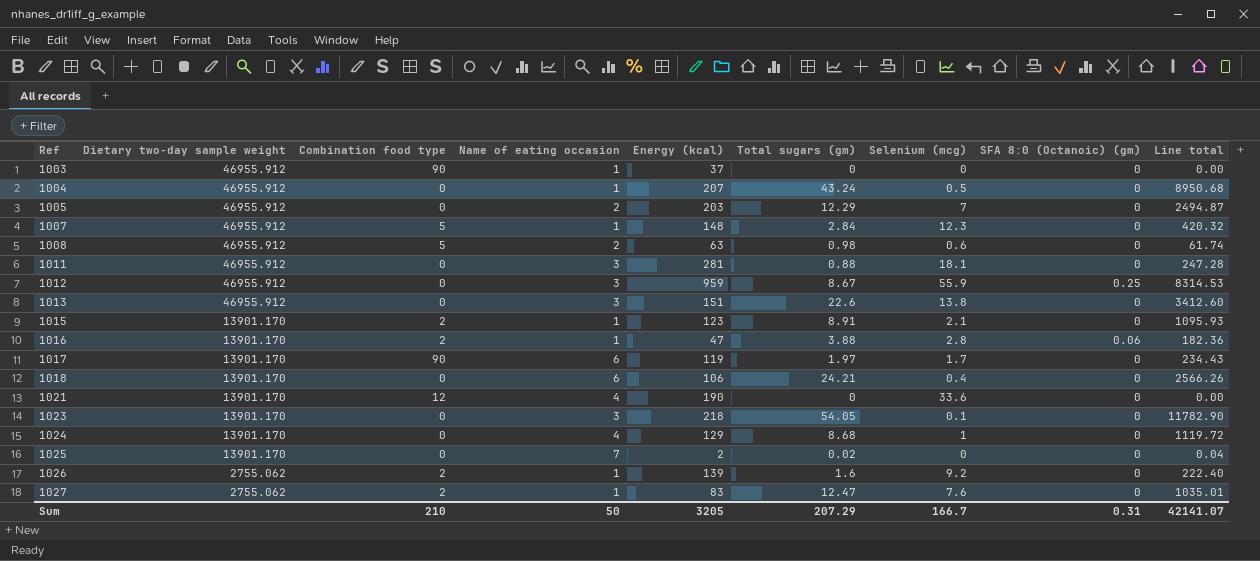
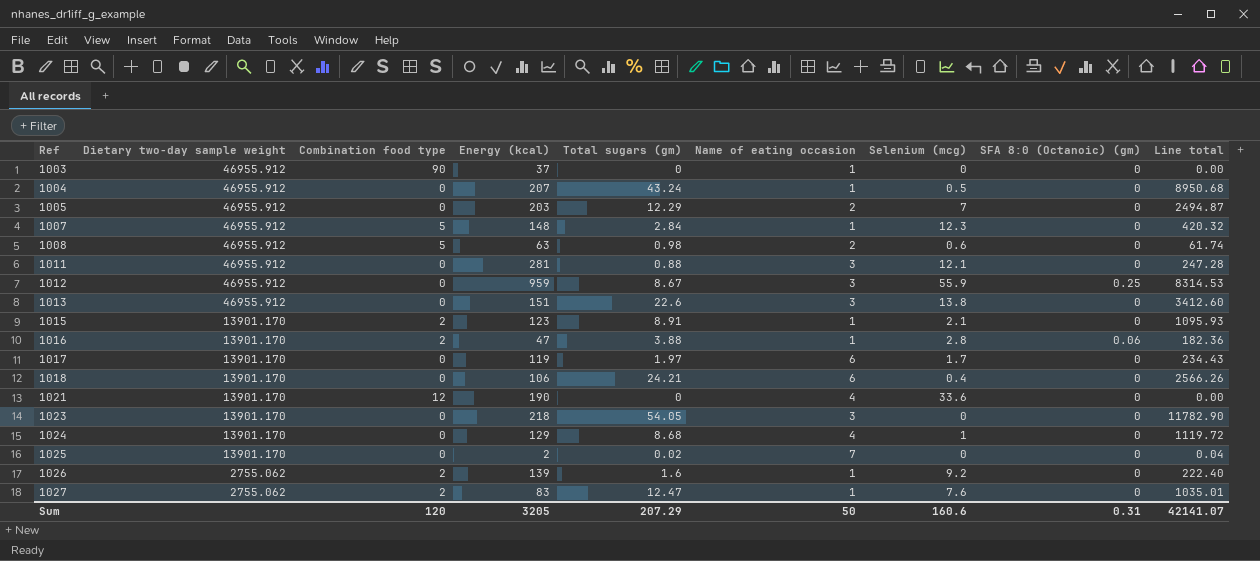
column Name of eating occasion | position: 4 -> 6
1011 | Selenium (mcg): 18.1 -> 12.1
1017 | Combination food type: 90 -> 0
1023 | Selenium (mcg): 0.1 -> 0
Sum | Combination food type: 210 -> 120
Sum | Selenium (mcg): 166.7 -> 160.6

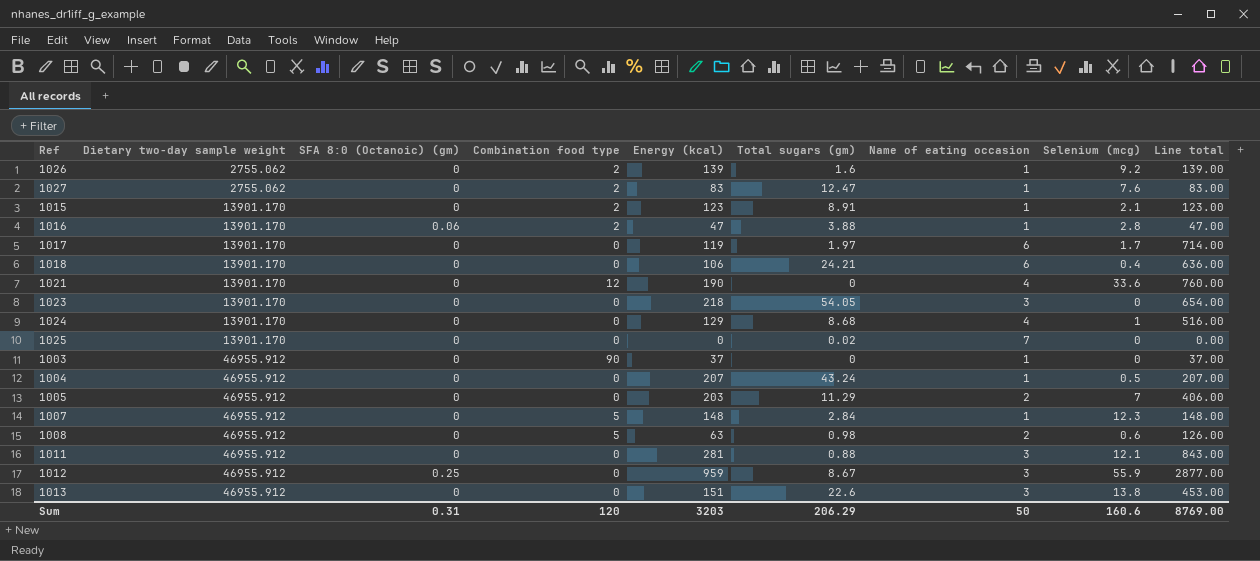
row order: Ref ascending -> Dietary two-day sample weight ascending
column SFA 8:0 (Octanoic) (gm) | position: 8 -> 3
column Line total | formula: [Energy (kcal)] * [Total sugars (gm)] -> [Energy (kcal)] * [Name of eating occasion]
1025 | Energy (kcal): 2 -> 0
1005 | Total sugars (gm): 12.29 -> 11.29
Sum | Energy (kcal): 3205 -> 3203
Sum | Total sugars (gm): 207.29 -> 206.29
Sum | Line total: 42141.07 -> 8769.00

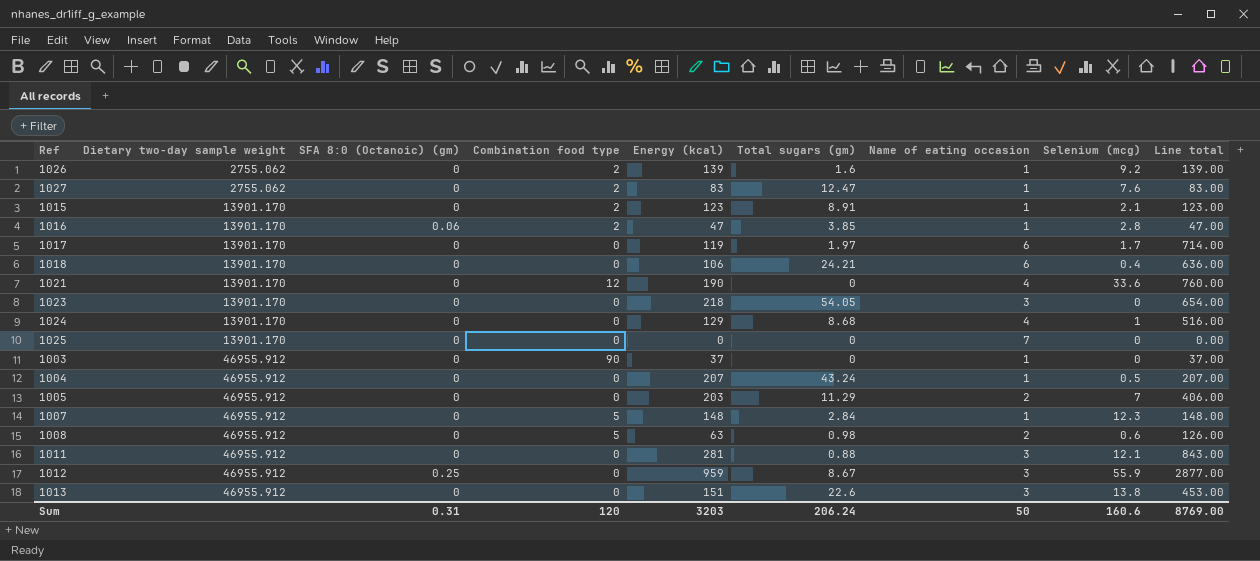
1016 | Total sugars (gm): 3.88 -> 3.85
1025 | Total sugars (gm): 0.02 -> 0
Sum | Total sugars (gm): 206.29 -> 206.24

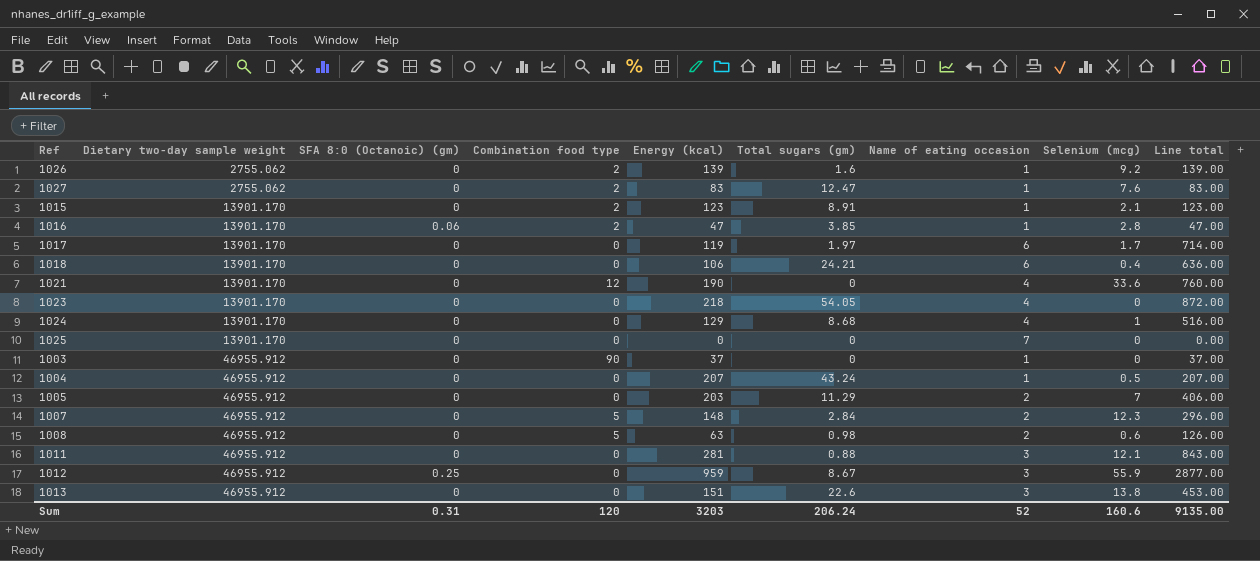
1023 | Name of eating occasion: 3 -> 4
1023 | Line total: 654.00 -> 872.00
1007 | Name of eating occasion: 1 -> 2
1007 | Line total: 148.00 -> 296.00
Sum | Name of eating occasion: 50 -> 52
Sum | Line total: 8769.00 -> 9135.00

